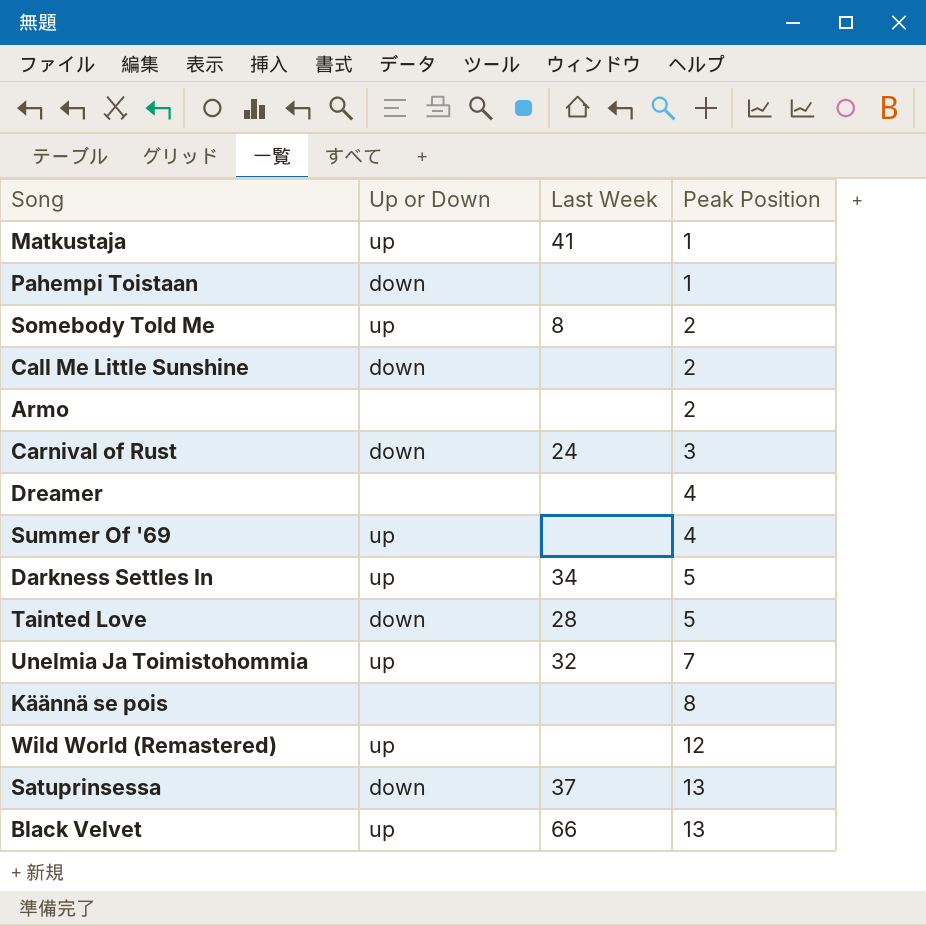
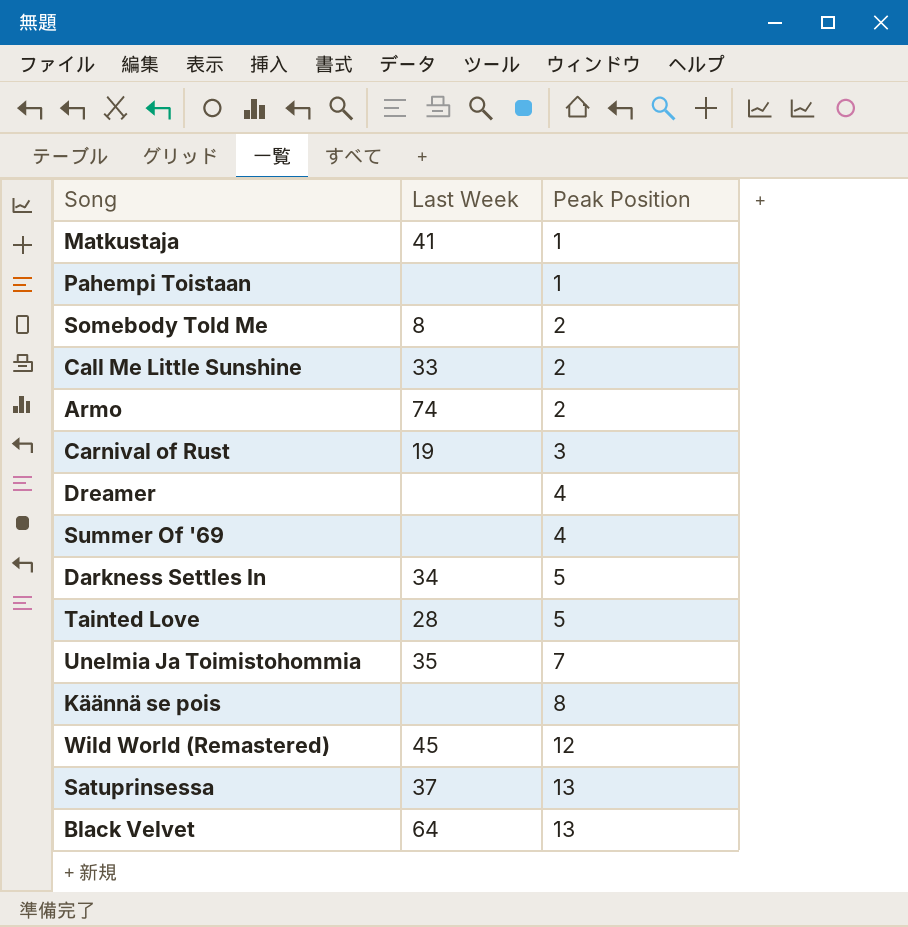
column Up or Down | position: 2 -> none
Call Me Little Sunshine | Last Week: none -> 33
Armo | Last Week: none -> 74
Carnival of Rust | Last Week: 24 -> 19
Unelmia Ja Toimistohommia | Last Week: 32 -> 35
Wild World (Remastered) | Last Week: none -> 45
Black Velvet | Last Week: 66 -> 64

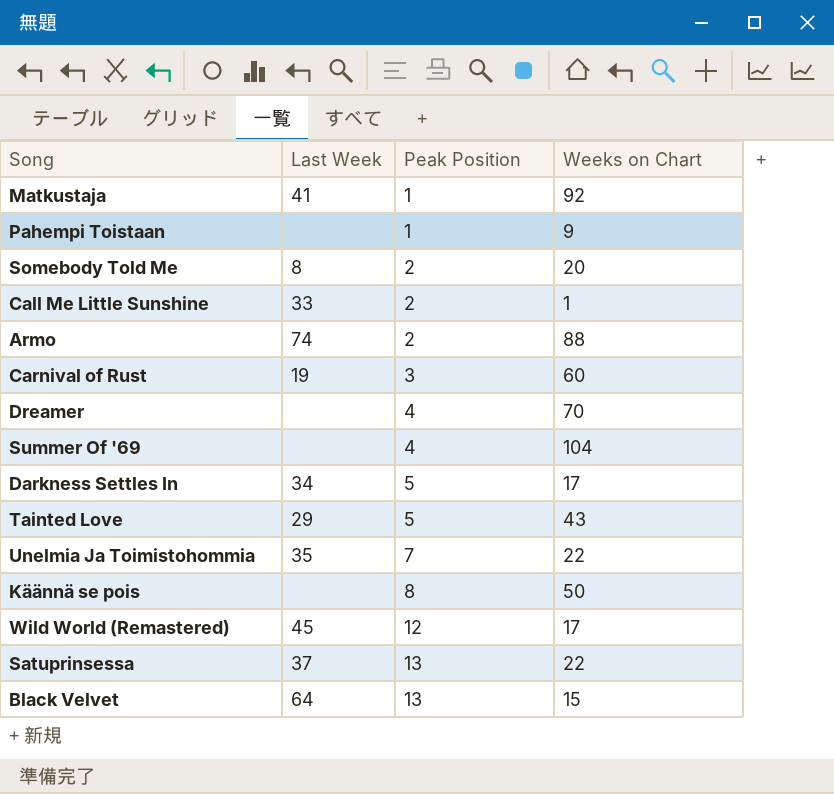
column Weeks on Chart | position: none -> 4
Tainted Love | Last Week: 28 -> 29

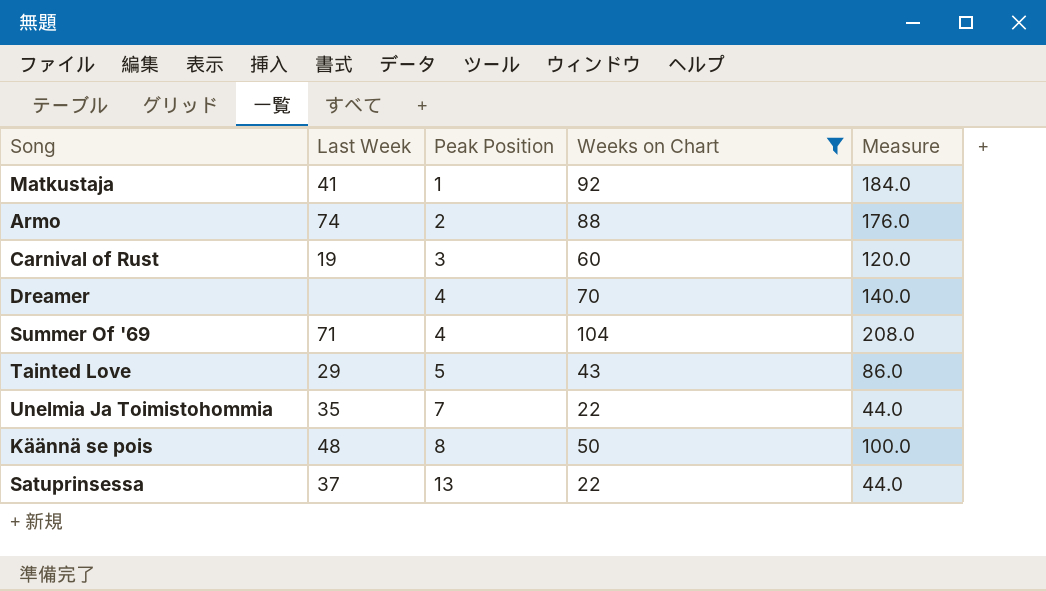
filter: none -> Weeks on Chart >= 22
column Measure | formula: none -> [Weeks on Chart] * 2
Summer Of '69 | Last Week: none -> 71
Käännä se pois | Last Week: none -> 48

